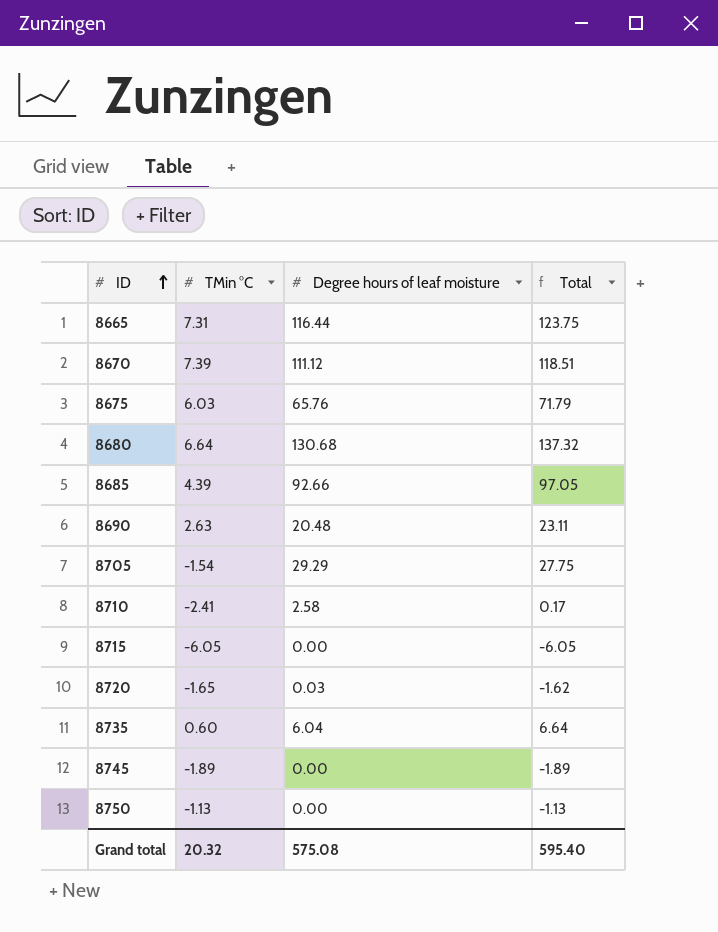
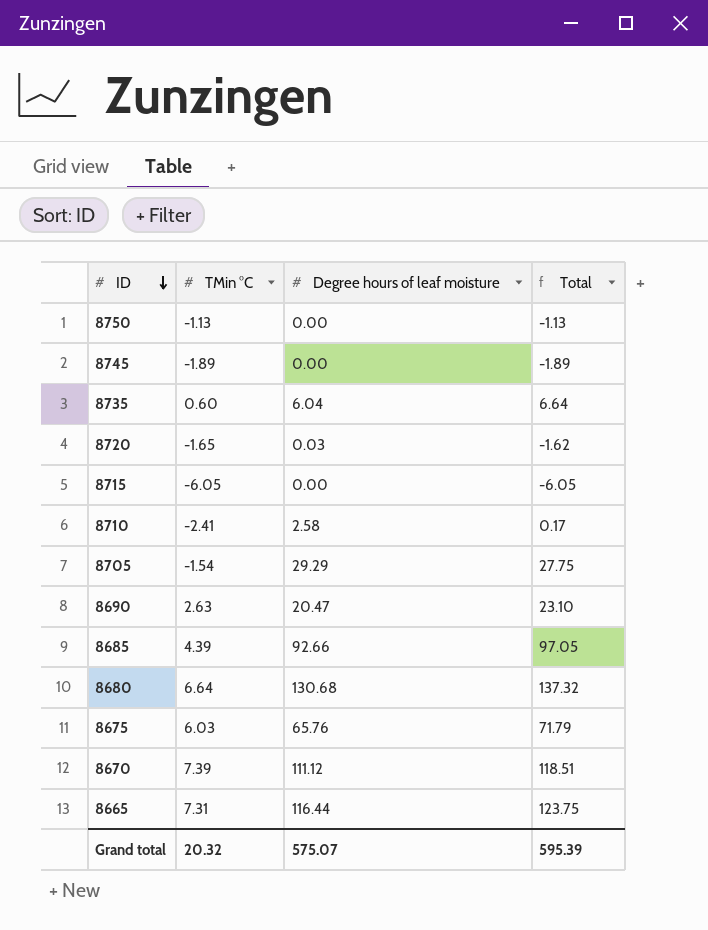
row order: ID ascending -> ID descending
8690 | Degree hours of leaf moisture: 20.48 -> 20.47
8690 | Total: 23.11 -> 23.10
Grand total | Degree hours of leaf moisture: 575.08 -> 575.07
Grand total | Total: 595.40 -> 595.39

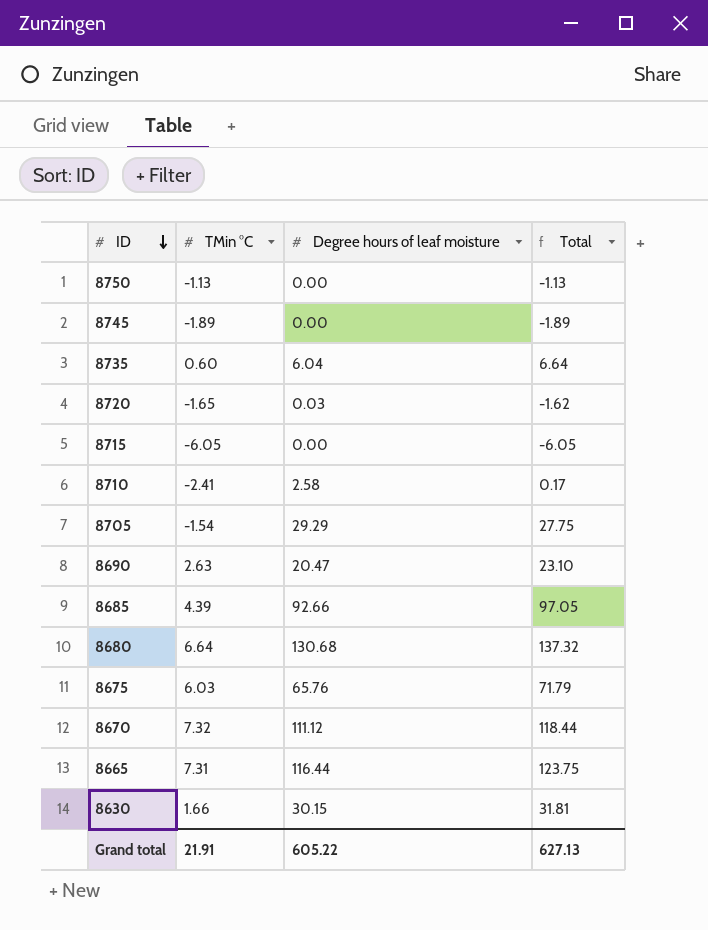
8670 | TMin °C: 7.39 -> 7.32
8670 | Total: 118.51 -> 118.44
row 8630: none -> 1.66 | 30.15 | 31.81
Grand total | TMin °C: 20.32 -> 21.91
Grand total | Degree hours of leaf moisture: 575.07 -> 605.22
Grand total | Total: 595.39 -> 627.13

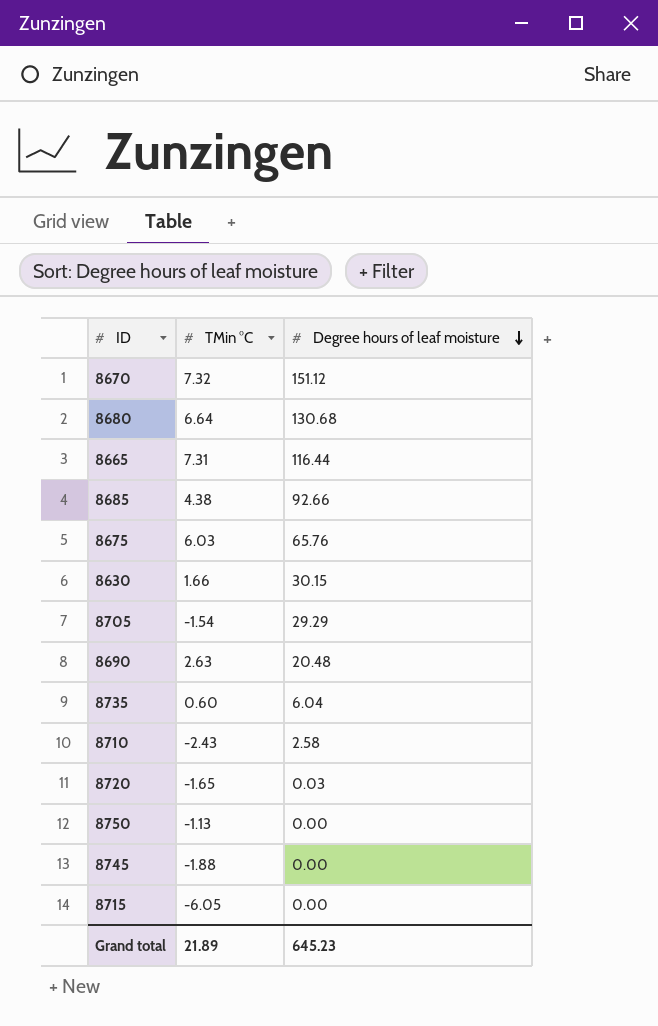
row order: ID descending -> Degree hours of leaf moisture descending
column Total | formula: [TMin °C] + [Degree hours of leaf moisture] -> none
8670 | Degree hours of leaf moisture: 111.12 -> 151.12
8685 | TMin °C: 4.39 -> 4.38
8690 | Degree hours of leaf moisture: 20.47 -> 20.48
8710 | TMin °C: -2.41 -> -2.43
8745 | TMin °C: -1.89 -> -1.88
Grand total | TMin °C: 21.91 -> 21.89
Grand total | Degree hours of leaf moisture: 605.22 -> 645.23

